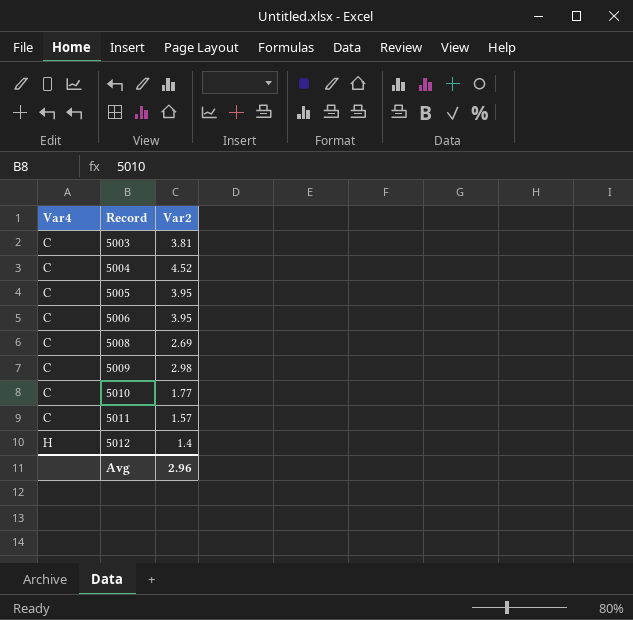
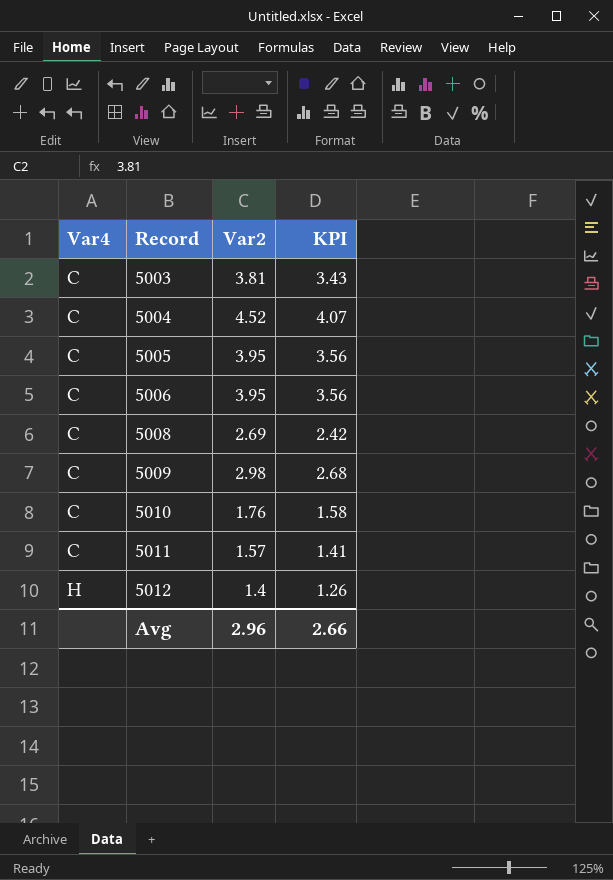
column KPI | formula: none -> [Var2] * 0.9
5010 | Var2: 1.77 -> 1.76

